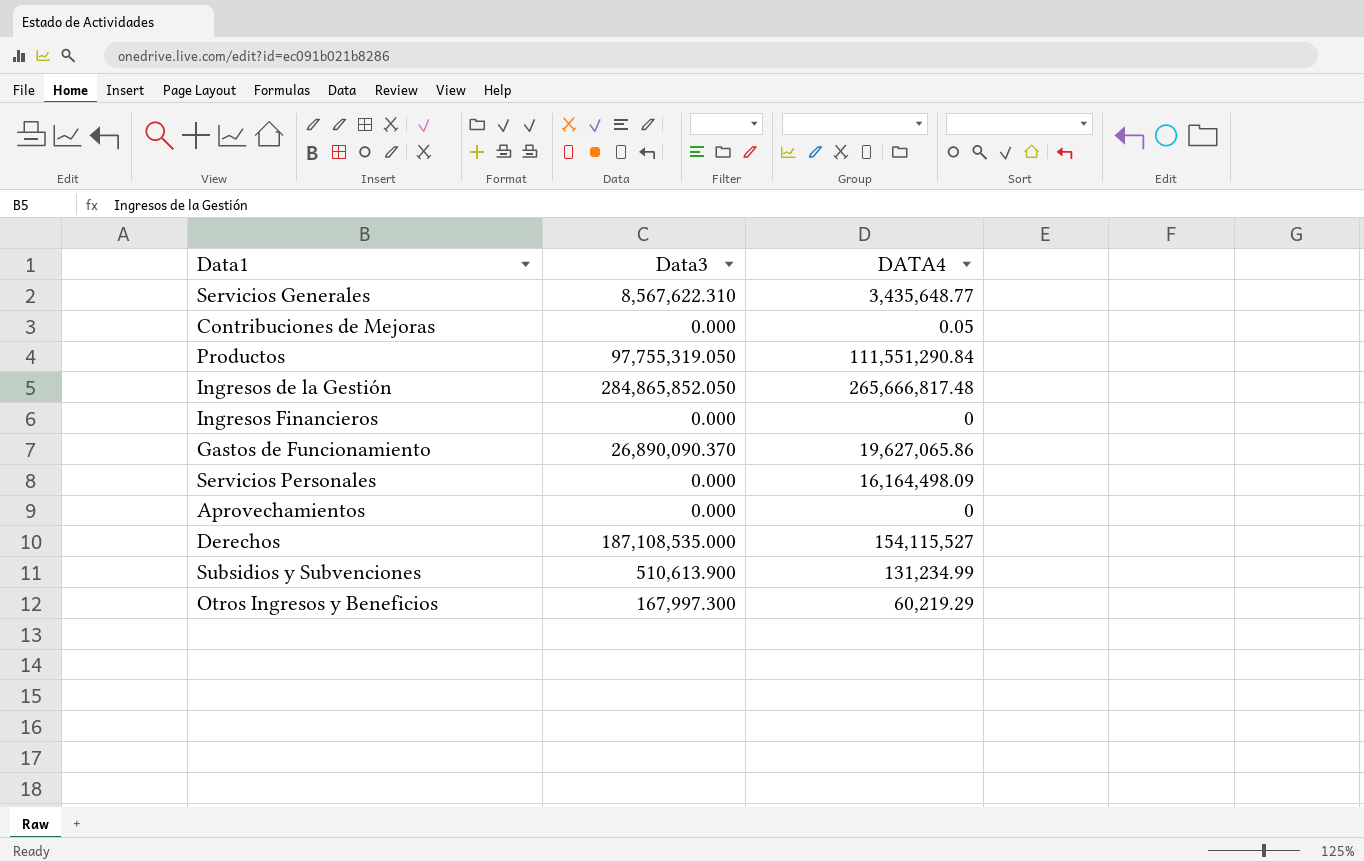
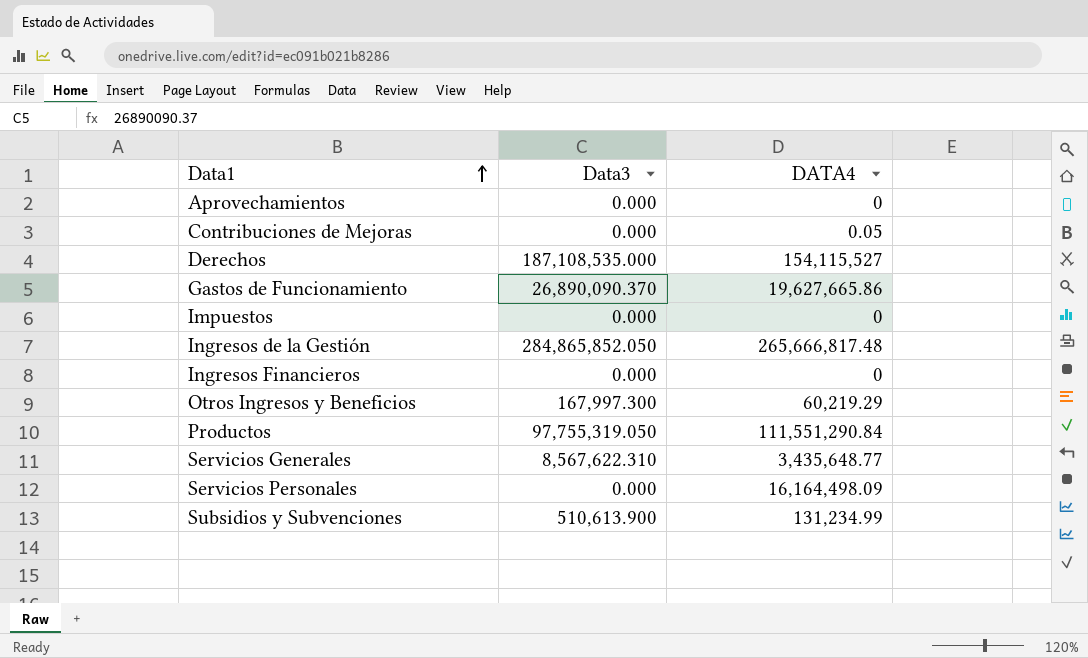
row order: none -> Data1 ascending
Gastos de Funcionamiento | DATA4: 19,627,065.86 -> 19,627,665.86
row Impuestos: none -> 0.000 | 0

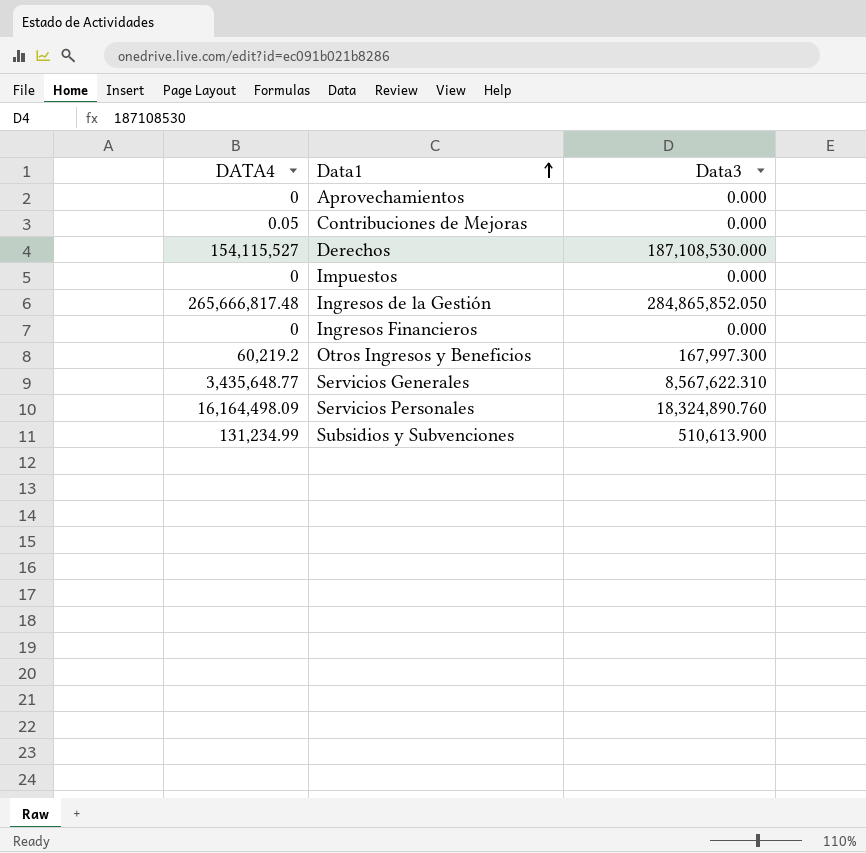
column DATA4 | position: 3 -> 1
row Gastos de Funcionamiento: 26,890,090.370 | 19,627,665.86 -> none
row Productos: 97,755,319.050 | 111,551,290.84 -> none
Derechos | Data3: 187,108,535.000 -> 187,108,530.000
Otros Ingresos y Beneficios | DATA4: 60,219.29 -> 60,219.2
Servicios Personales | Data3: 0.000 -> 18,324,890.760

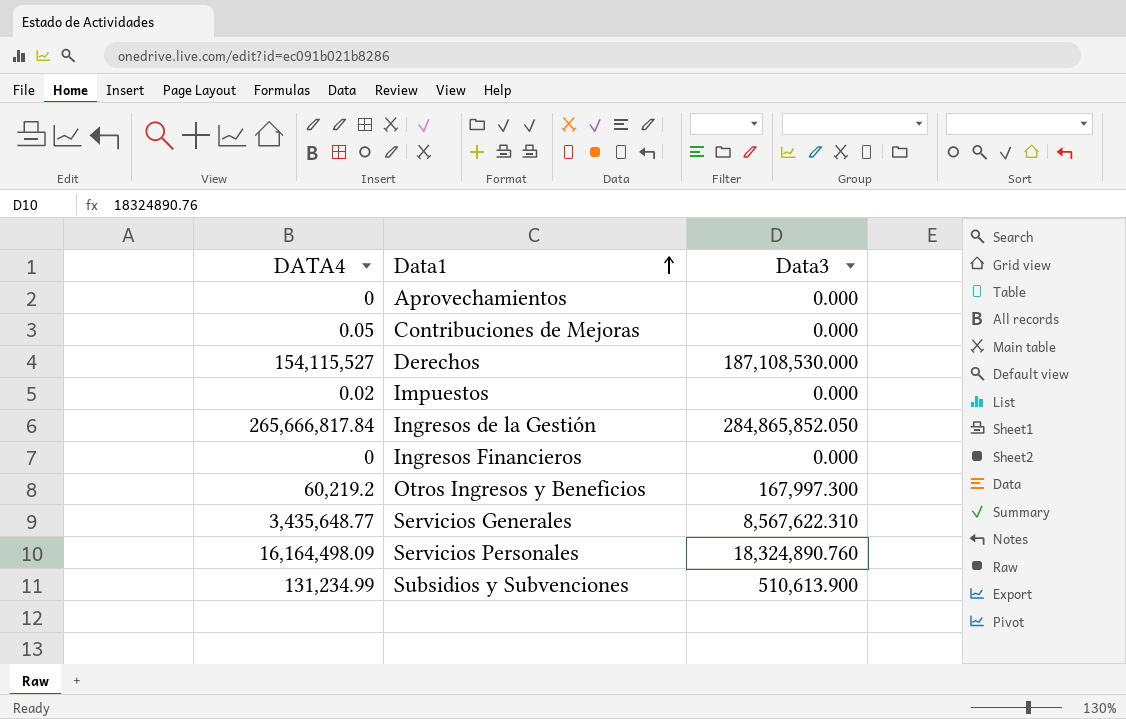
Impuestos | DATA4: 0 -> 0.02
Ingresos de la Gestión | DATA4: 265,666,817.48 -> 265,666,817.84

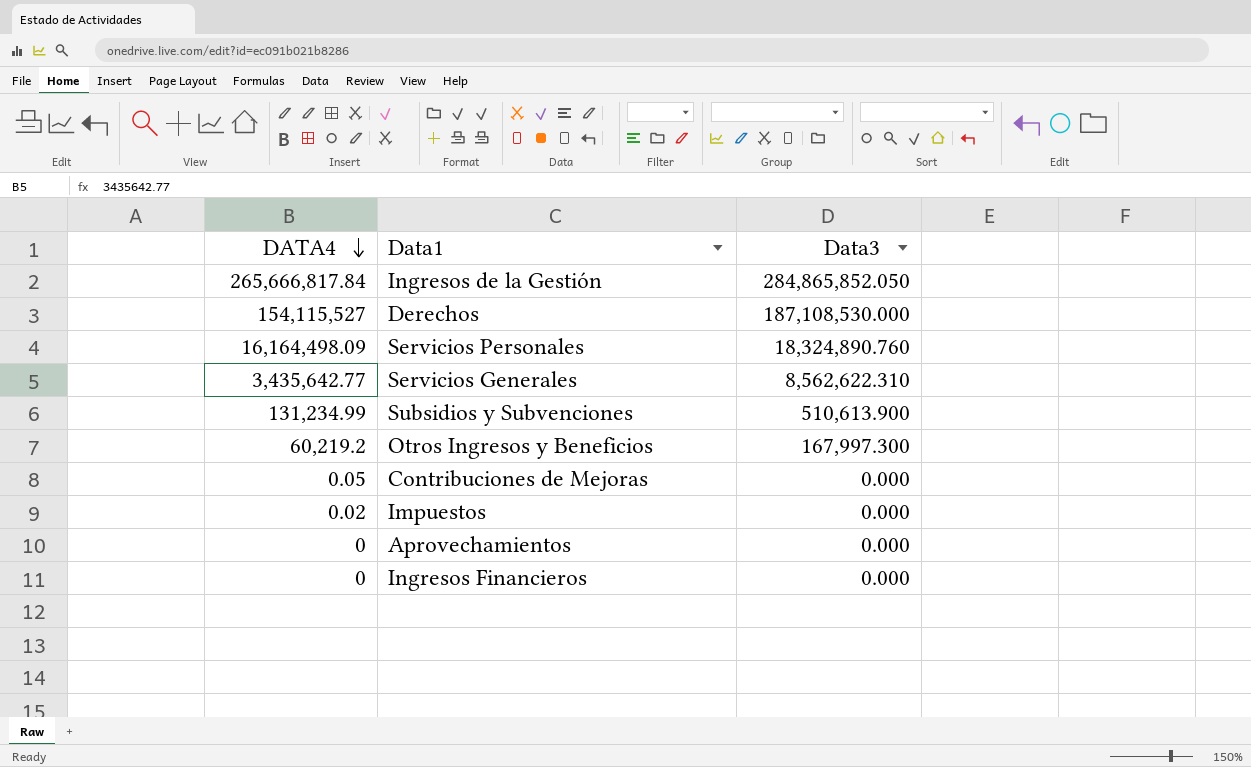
row order: Data1 ascending -> DATA4 descending
Servicios Generales | DATA4: 3,435,648.77 -> 3,435,642.77
Servicios Generales | Data3: 8,567,622.310 -> 8,562,622.310

